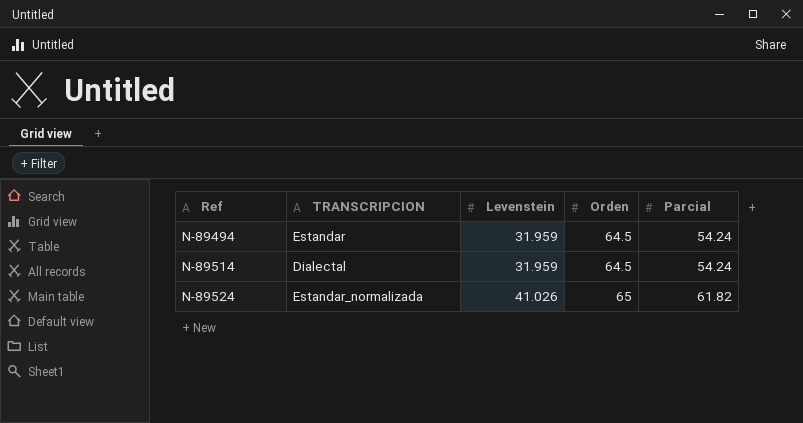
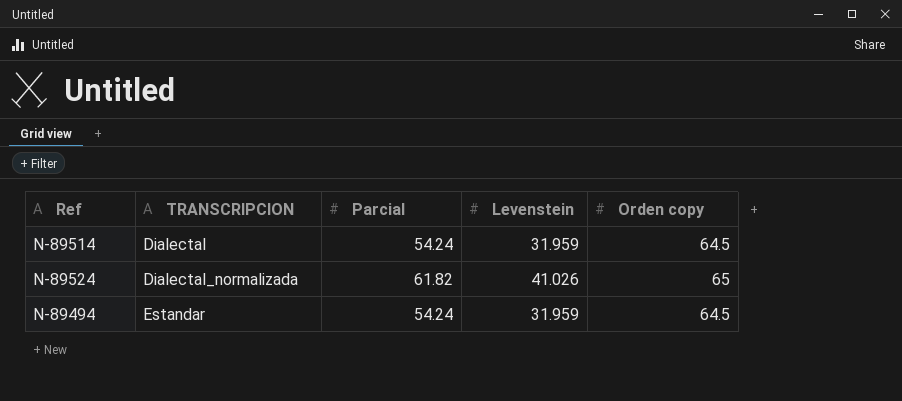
row order: Ref ascending -> TRANSCRIPCION ascending
column Parcial | position: 5 -> 3
column name: Orden -> Orden copy
N-89524 | TRANSCRIPCION: Estandar_normalizada -> Dialectal_normalizada

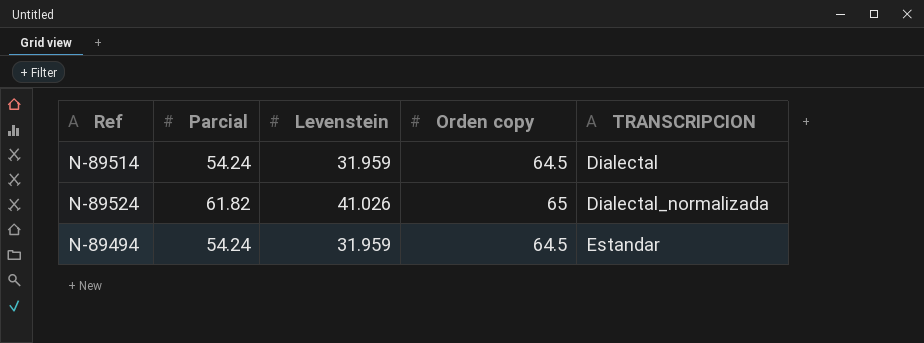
column TRANSCRIPCION | position: 2 -> 5

